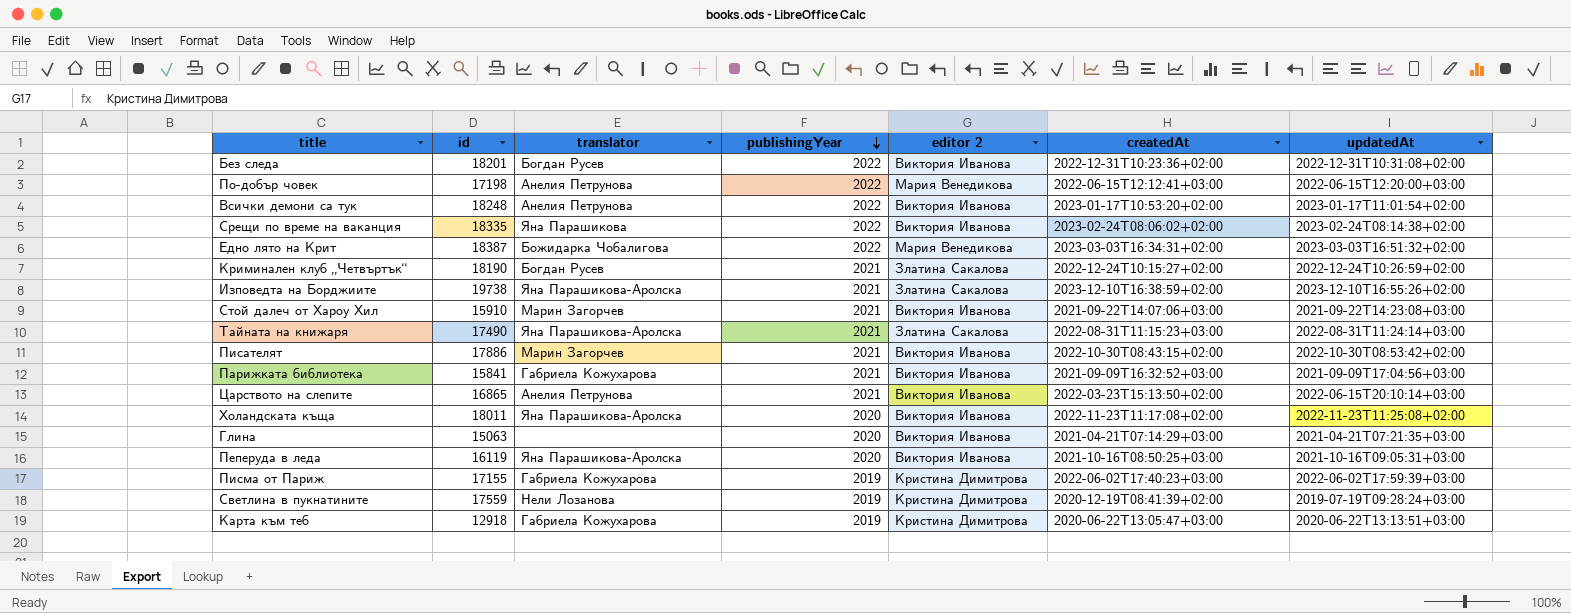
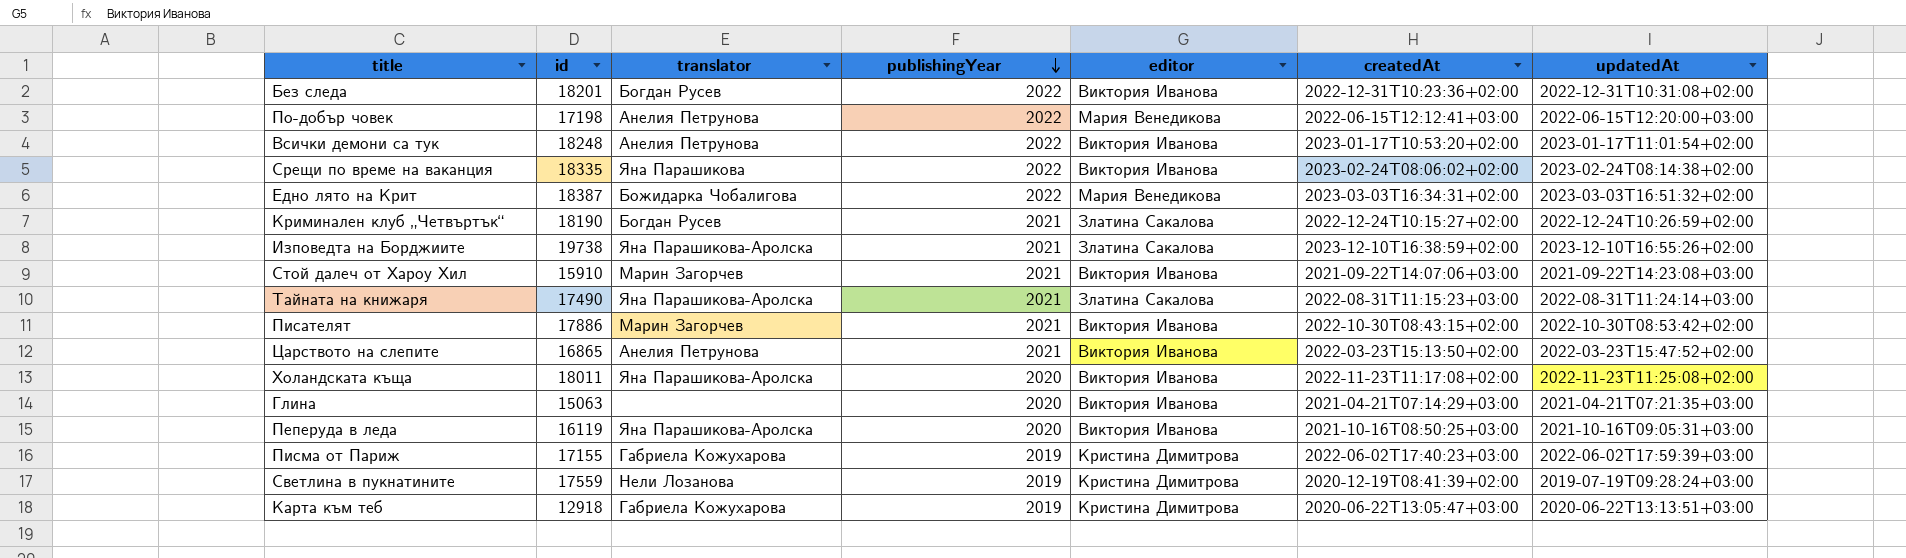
column name: editor 2 -> editor
row Парижката библиотека: 15841 | Габриела Кожухарова | 2021 | Виктория Иванова | 2021-09-09T16:32:52+03:00 | 2021-09-09T17:04:56+03:00 -> none
Царството на слепите | updatedAt: 2022-06-15T20:10:14+03:00 -> 2022-03-23T15:47:52+02:00

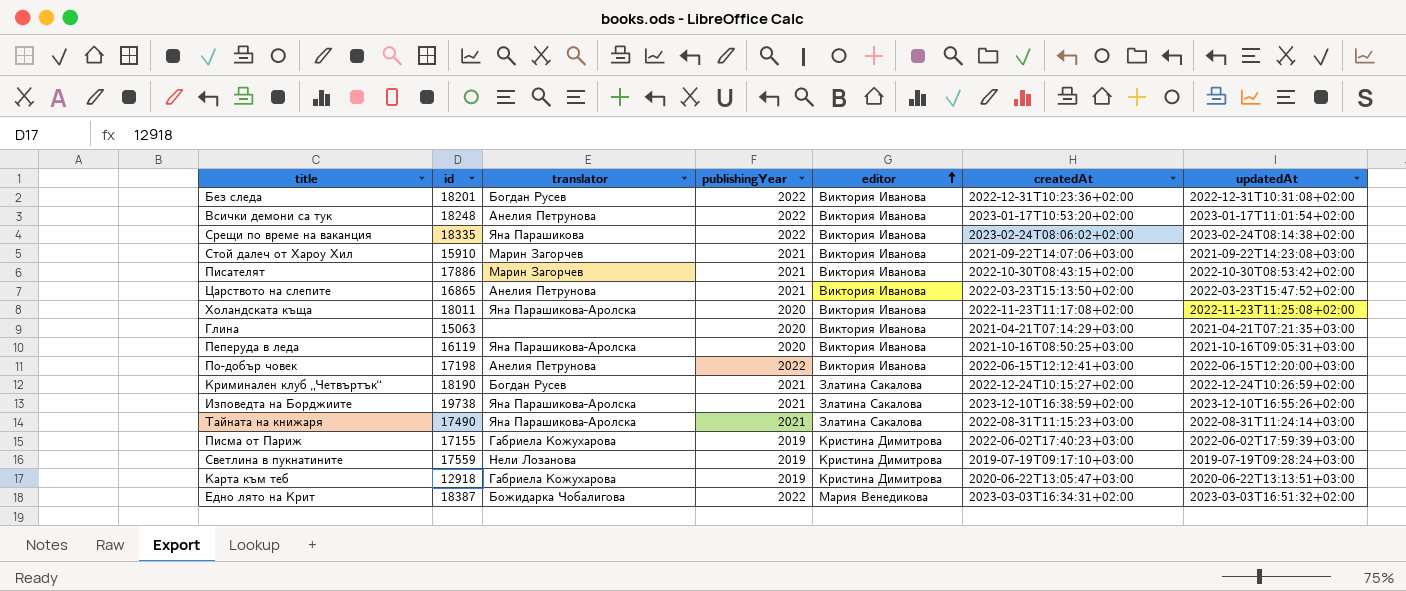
row order: publishingYear descending -> editor ascending
По-добър човек | editor: Мария Венедикова -> Виктория Иванова
Светлина в пукнатините | createdAt: 2020-12-19T08:41:39+02:00 -> 2019-07-19T09:17:10+03:00

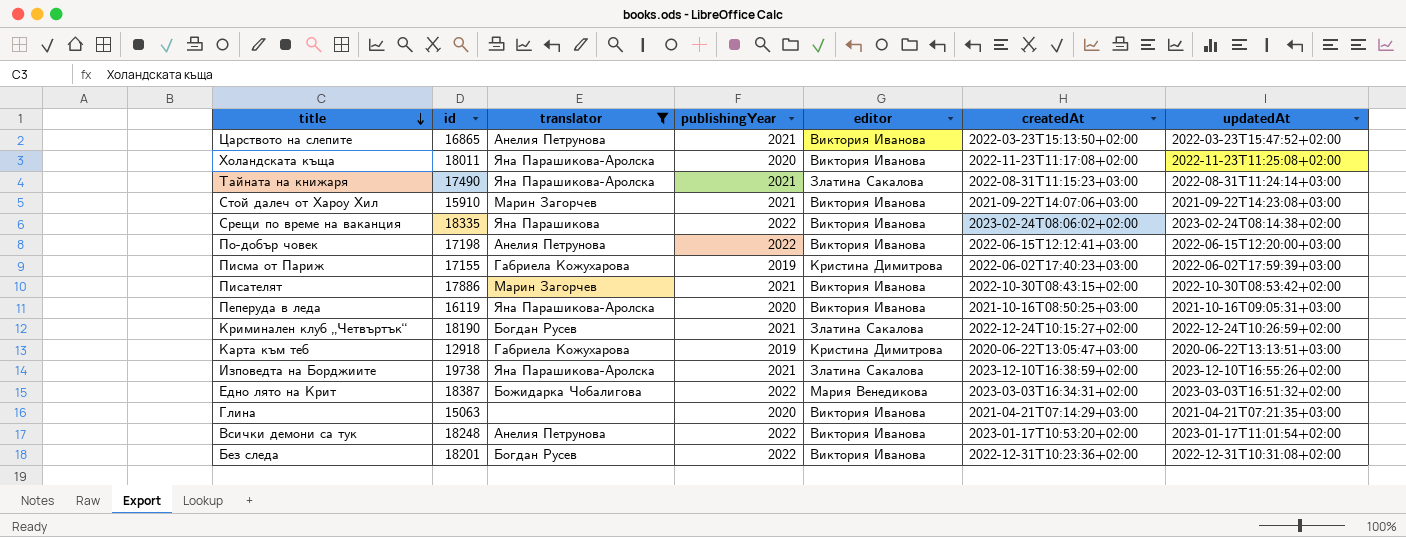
filter: none -> translator != Нели Лозанова
row order: editor ascending -> title descending

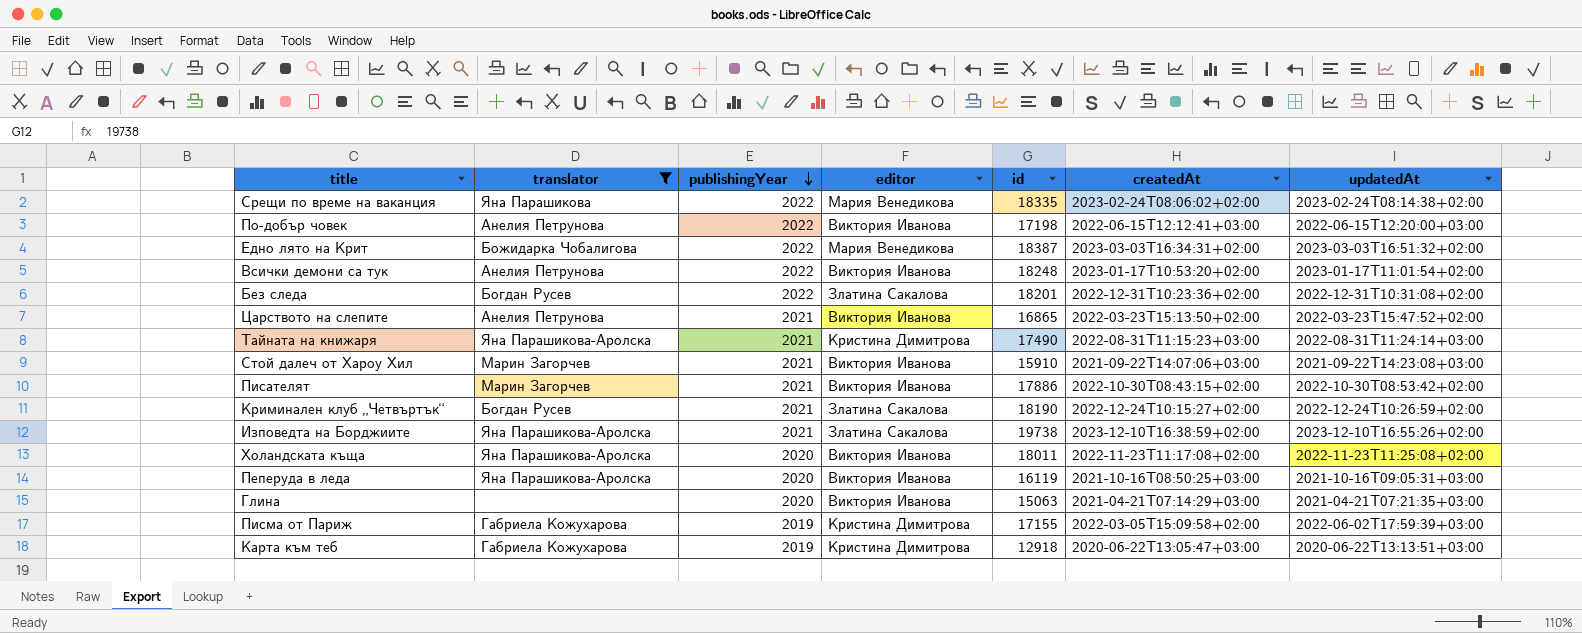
row order: title descending -> publishingYear descending
column id | position: 2 -> 5
Срещи по време на ваканция | editor: Виктория Иванова -> Мария Венедикова
Без следа | editor: Виктория Иванова -> Златина Сакалова
Тайната на книжаря | editor: Златина Сакалова -> Кристина Димитрова
Писма от Париж | createdAt: 2022-06-02T17:40:23+03:00 -> 2022-03-05T15:09:58+02:00

